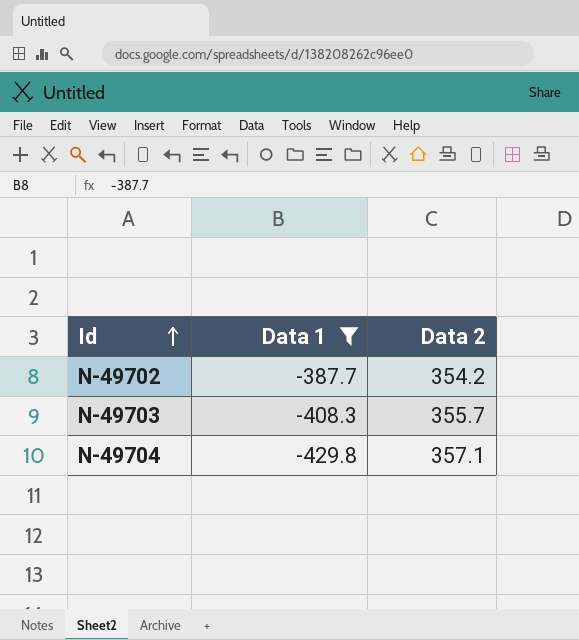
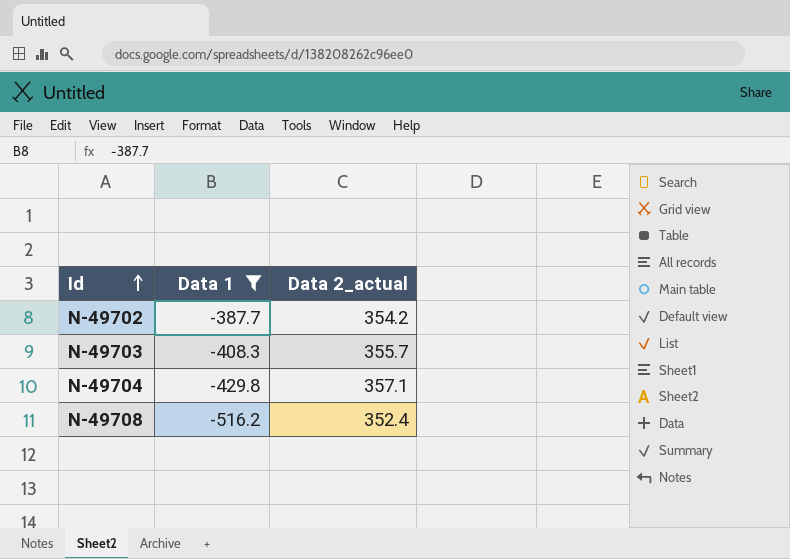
column name: Data 2 -> Data 2_actual
row N-49708: none -> -516.2 | 352.4

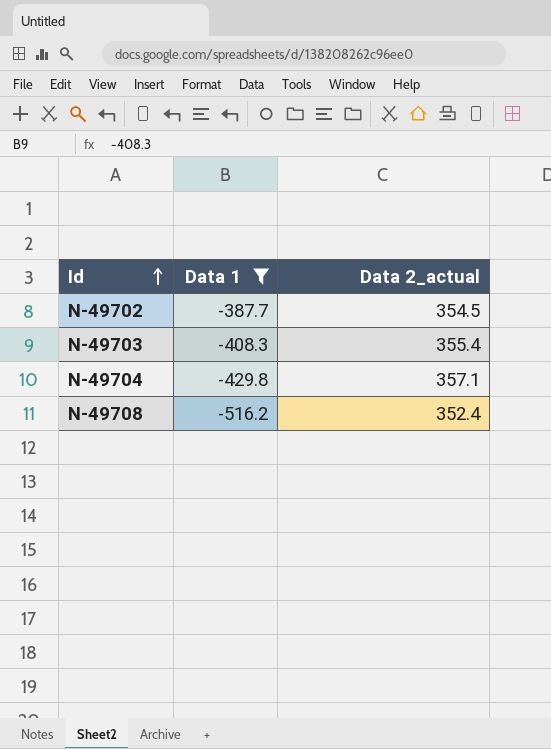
N-49702 | Data 2_actual: 354.2 -> 354.5
N-49703 | Data 2_actual: 355.7 -> 355.4

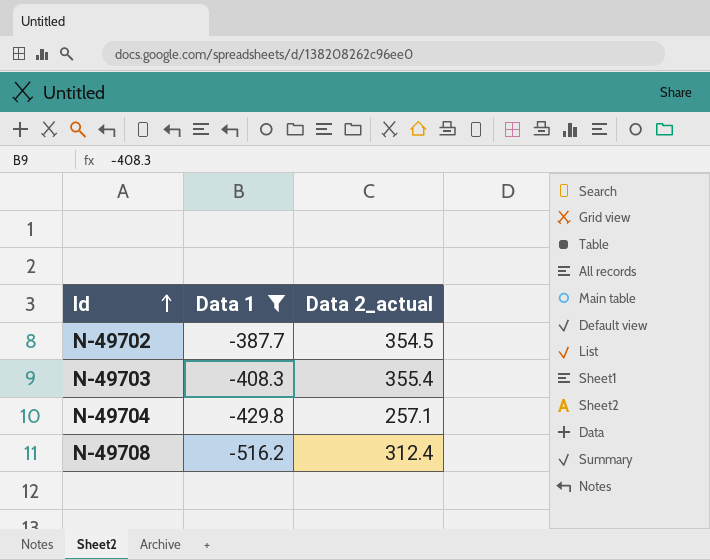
N-49704 | Data 2_actual: 357.1 -> 257.1
N-49708 | Data 2_actual: 352.4 -> 312.4

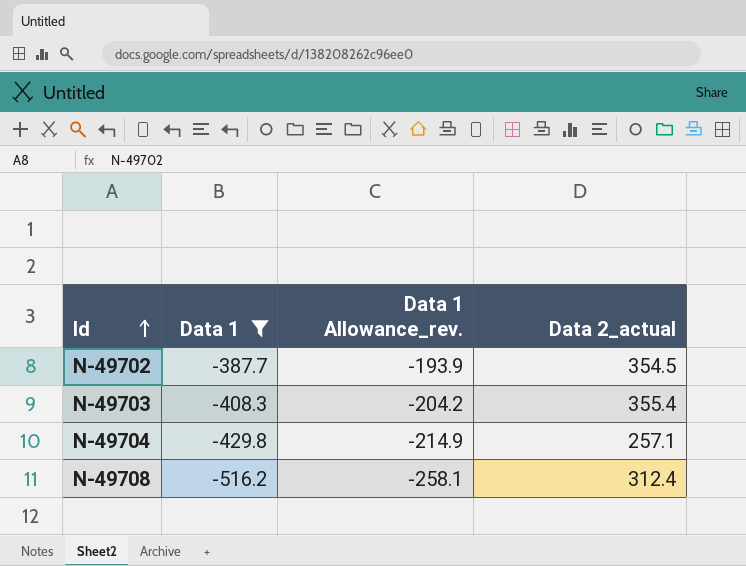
column Data 1 Allowance_rev. | formula: none -> [Data 1] * 0.5

